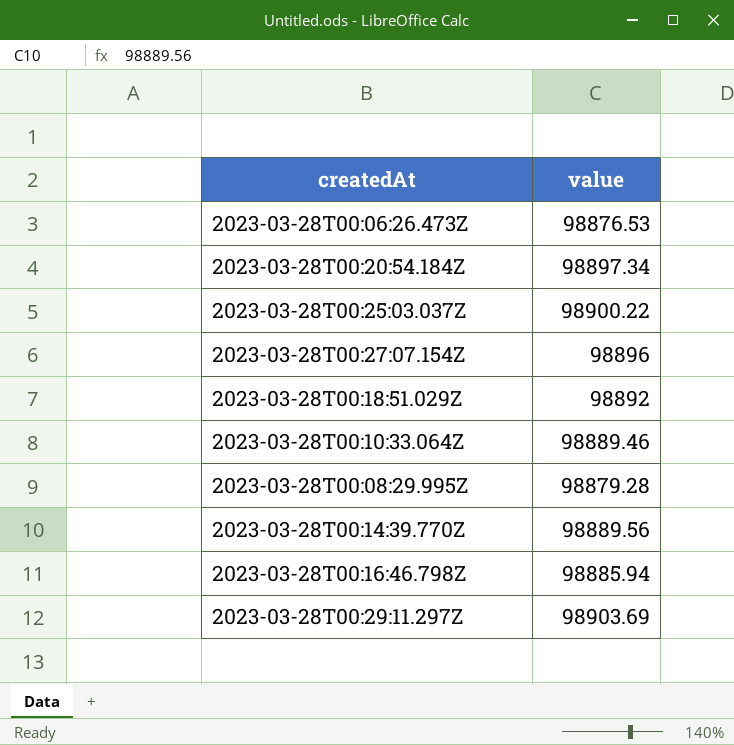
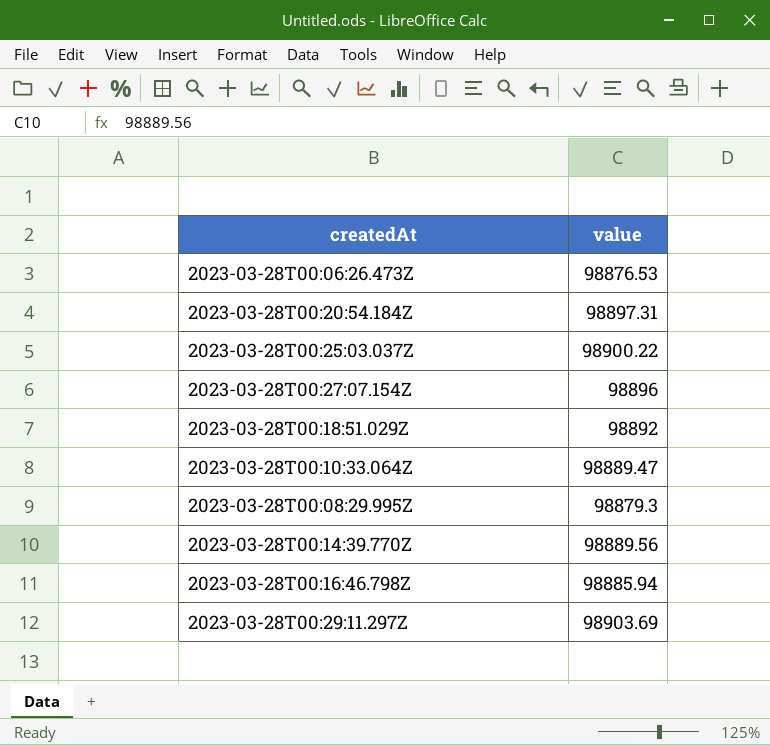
2023-03-28T00:20:54.184Z | value: 98897.34 -> 98897.31
2023-03-28T00:10:33.064Z | value: 98889.46 -> 98889.47
2023-03-28T00:08:29.995Z | value: 98879.28 -> 98879.3

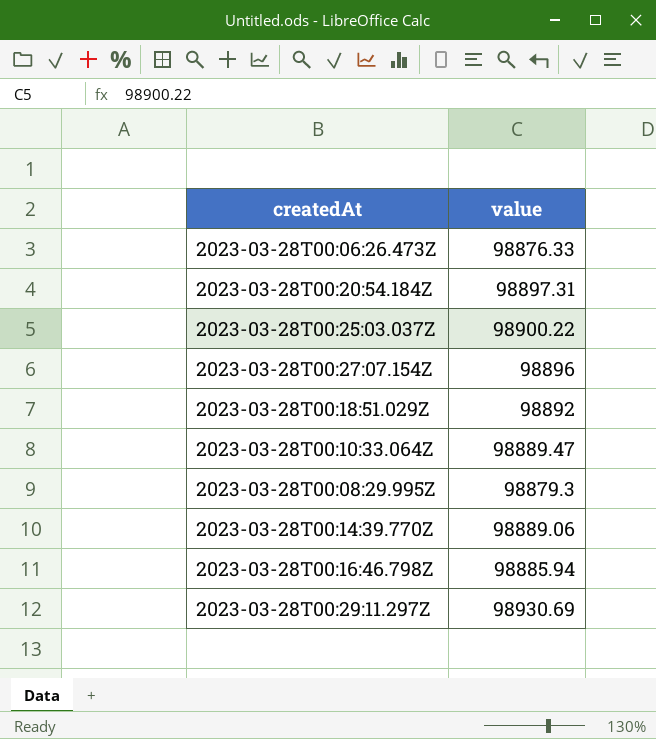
2023-03-28T00:06:26.473Z | value: 98876.53 -> 98876.33
2023-03-28T00:14:39.770Z | value: 98889.56 -> 98889.06
2023-03-28T00:29:11.297Z | value: 98903.69 -> 98930.69

